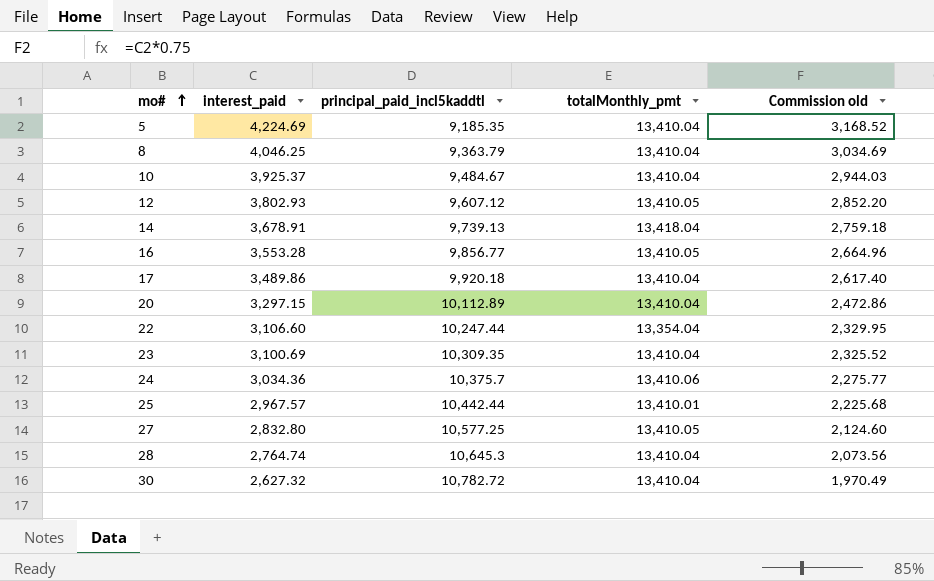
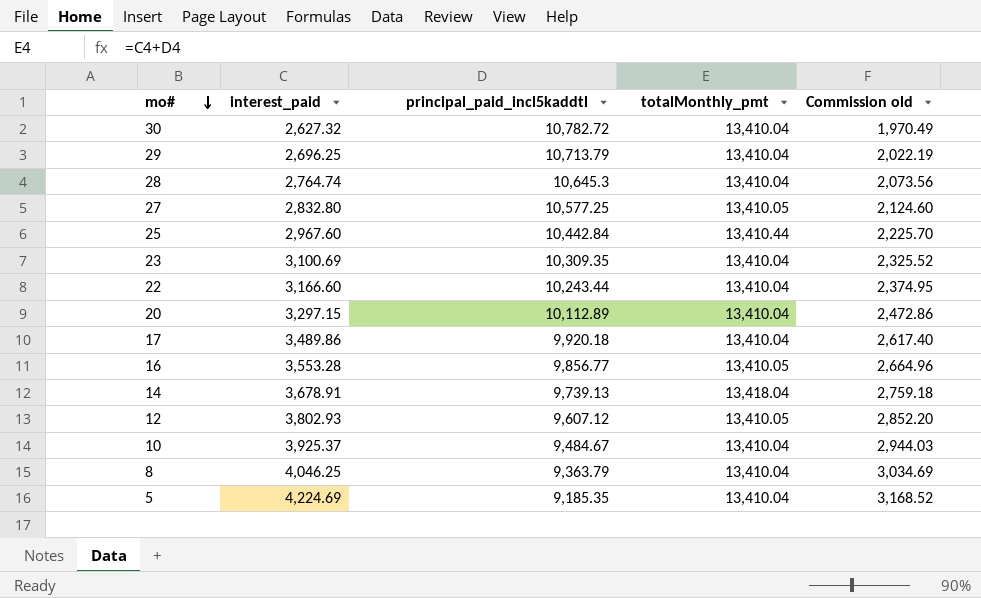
row order: mo# ascending -> mo# descending
row 24: 3,034.36 | 10,375.7 | 13,410.06 | 2,275.77 -> none
row 29: none -> 2,696.25 | 10,713.79 | 13,410.04 | 2,022.19
25 | interest_paid: 2,967.57 -> 2,967.60
25 | principal_paid_incl5kaddtl: 10,442.44 -> 10,442.84
25 | totalMonthly_pmt: 13,410.01 -> 13,410.44
25 | Commission old: 2,225.68 -> 2,225.70
22 | interest_paid: 3,106.60 -> 3,166.60
22 | principal_paid_incl5kaddtl: 10,247.44 -> 10,243.44
22 | totalMonthly_pmt: 13,354.04 -> 13,410.04
22 | Commission old: 2,329.95 -> 2,374.95

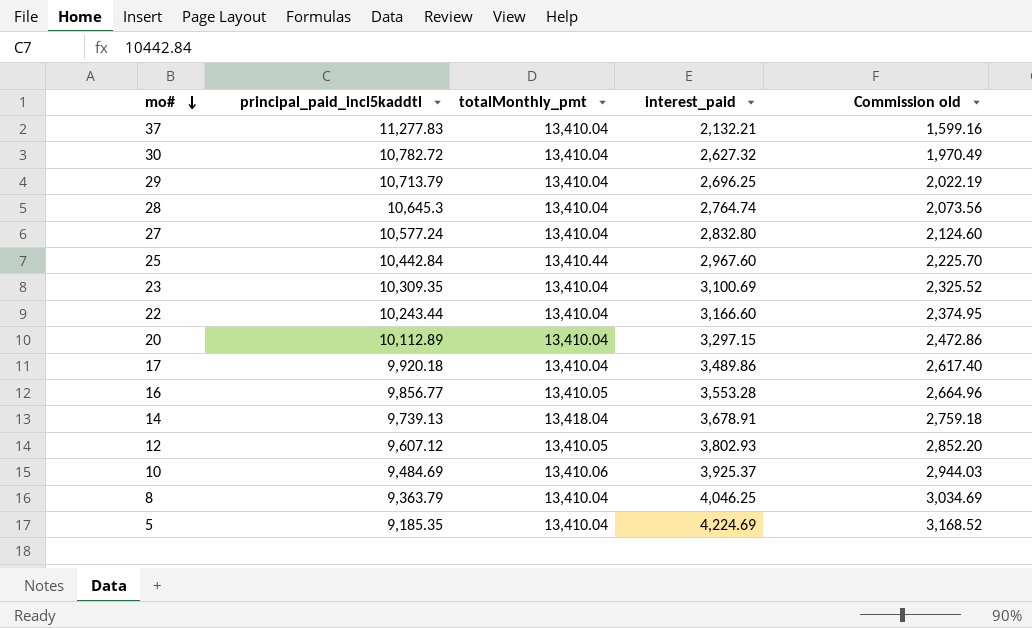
column interest_paid | position: 2 -> 4
row 37: none -> 11,277.83 | 13,410.04 | 2,132.21 | 1,599.16
27 | principal_paid_incl5kaddtl: 10,577.25 -> 10,577.24
27 | totalMonthly_pmt: 13,410.05 -> 13,410.04
10 | principal_paid_incl5kaddtl: 9,484.67 -> 9,484.69
10 | totalMonthly_pmt: 13,410.04 -> 13,410.06

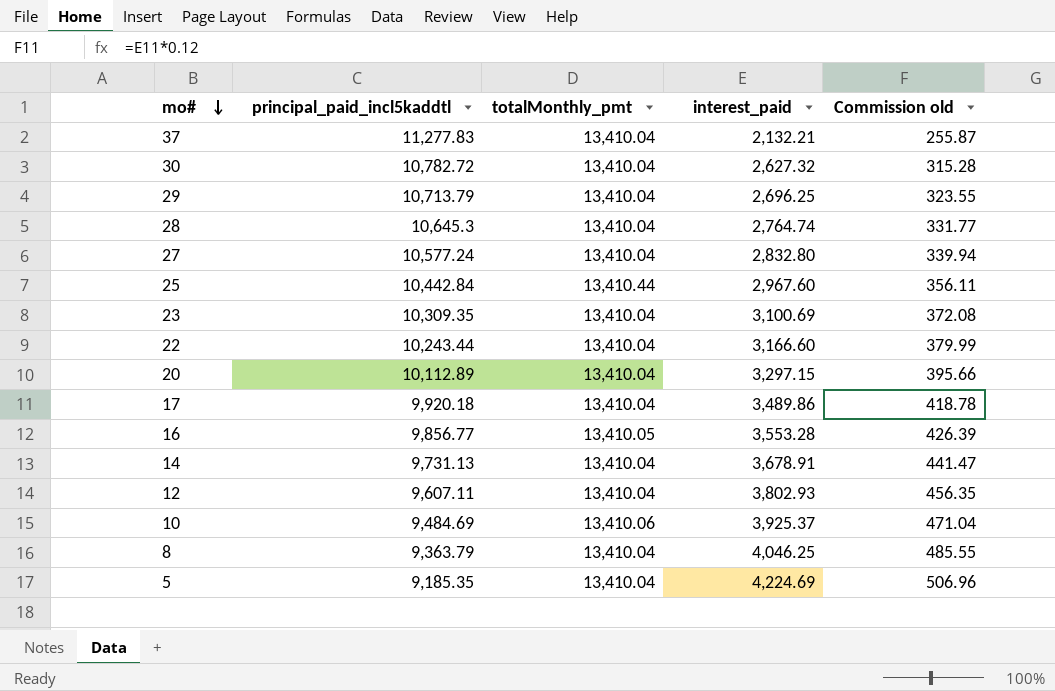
column Commission old | formula: [interest_paid] * 0.75 -> [interest_paid] * 0.12
14 | principal_paid_incl5kaddtl: 9,739.13 -> 9,731.13
14 | totalMonthly_pmt: 13,418.04 -> 13,410.04
12 | principal_paid_incl5kaddtl: 9,607.12 -> 9,607.11
12 | totalMonthly_pmt: 13,410.05 -> 13,410.04

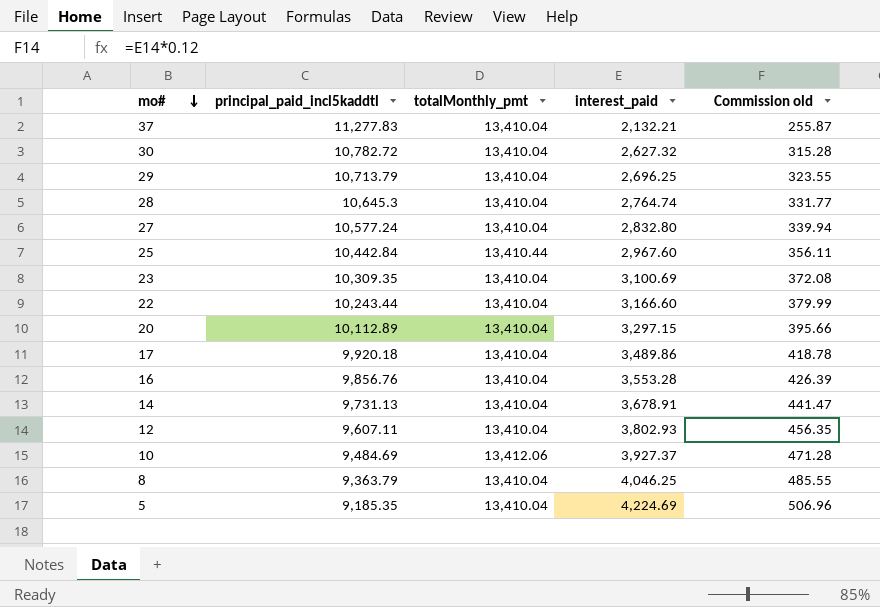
16 | principal_paid_incl5kaddtl: 9,856.77 -> 9,856.76
16 | totalMonthly_pmt: 13,410.05 -> 13,410.04
10 | totalMonthly_pmt: 13,410.06 -> 13,412.06
10 | interest_paid: 3,925.37 -> 3,927.37
10 | Commission old: 471.04 -> 471.28

